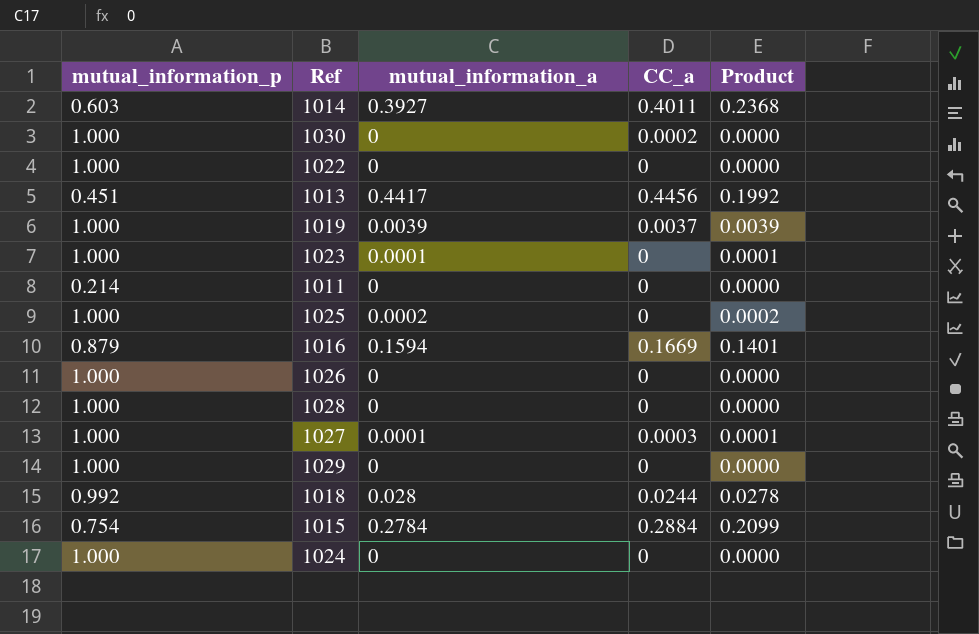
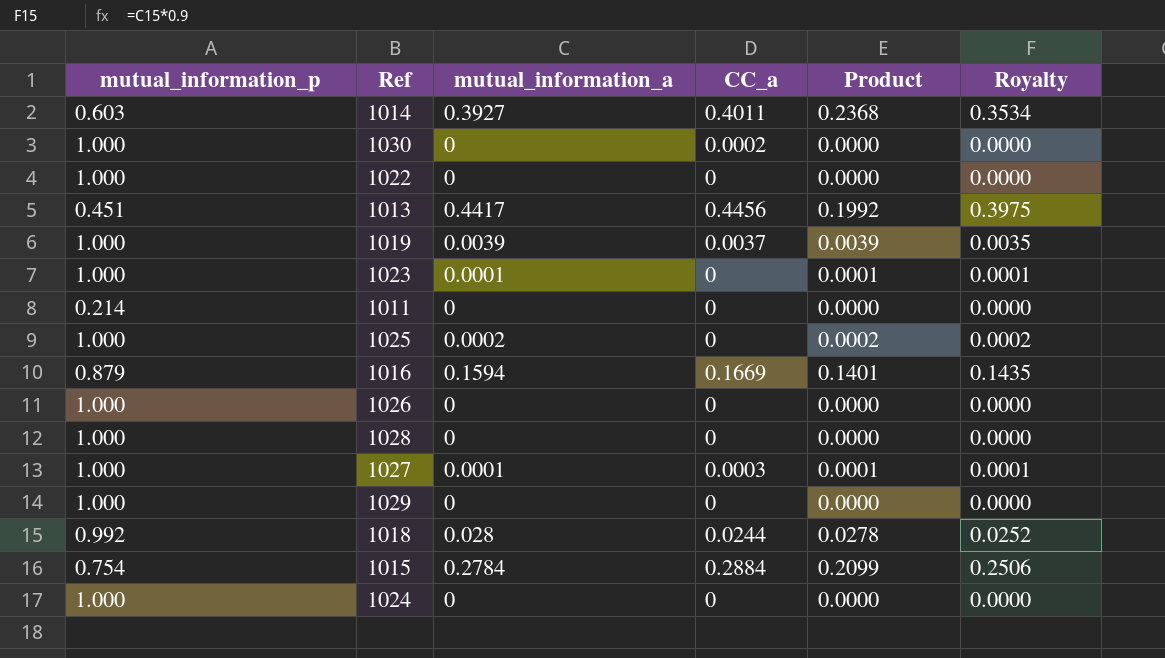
column Royalty | formula: none -> [mutual_information_a] * 0.9

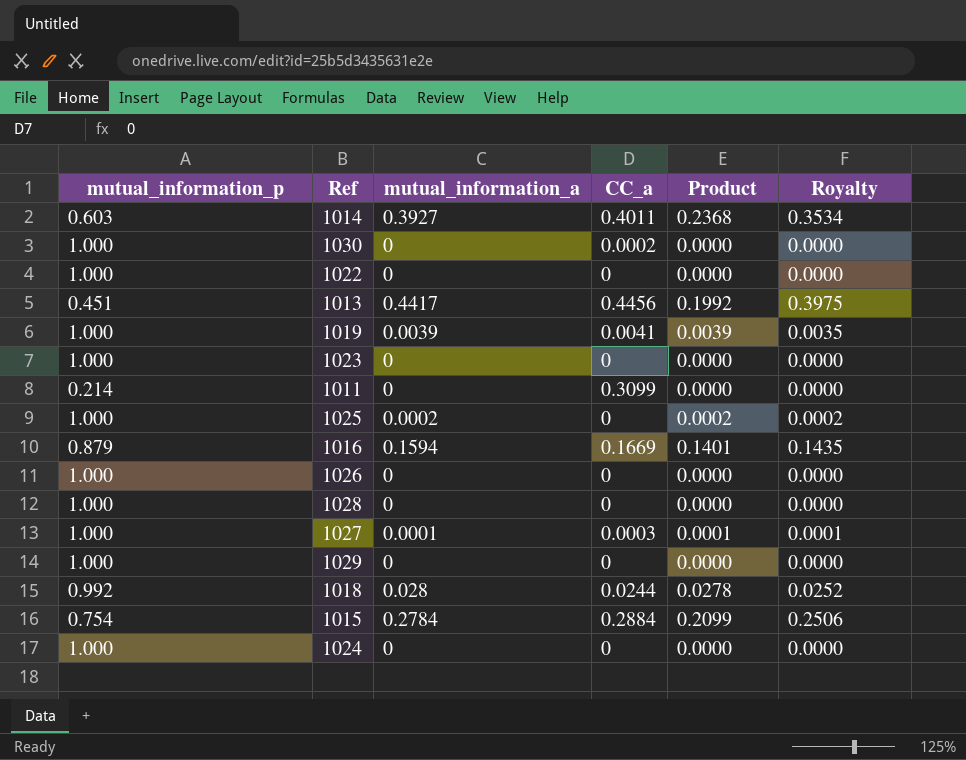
1019 | CC_a: 0.0037 -> 0.0041
1023 | mutual_information_a: 0.0001 -> 0
1023 | Product: 0.0001 -> 0.0000
1023 | Royalty: 0.0001 -> 0.0000
1011 | CC_a: 0 -> 0.3099

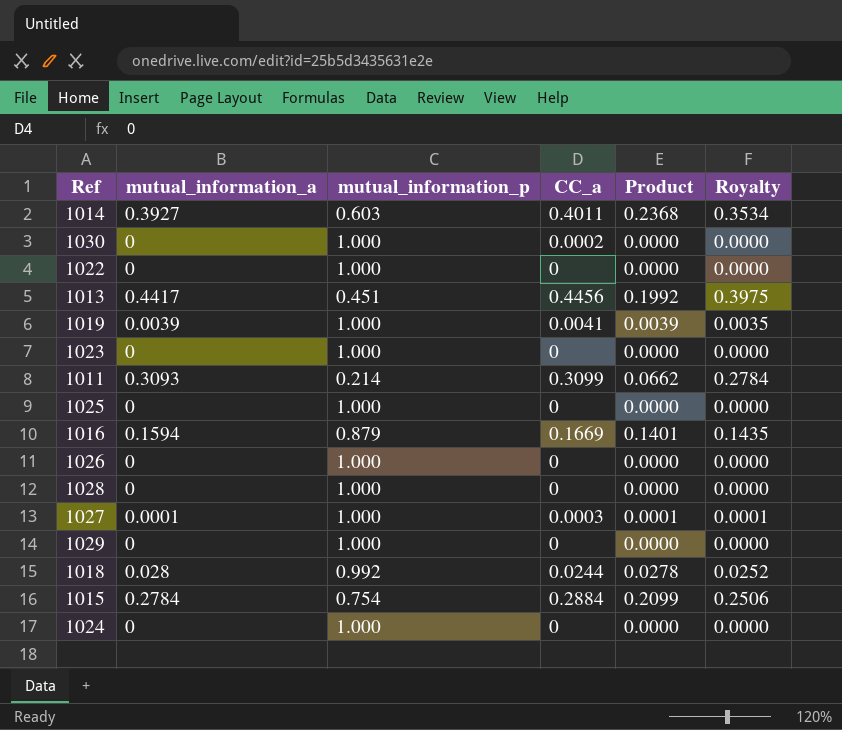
column mutual_information_p | position: 1 -> 3
1011 | mutual_information_a: 0 -> 0.3093
1011 | Product: 0.0000 -> 0.0662
1011 | Royalty: 0.0000 -> 0.2784
1025 | mutual_information_a: 0.0002 -> 0
1025 | Product: 0.0002 -> 0.0000
1025 | Royalty: 0.0002 -> 0.0000

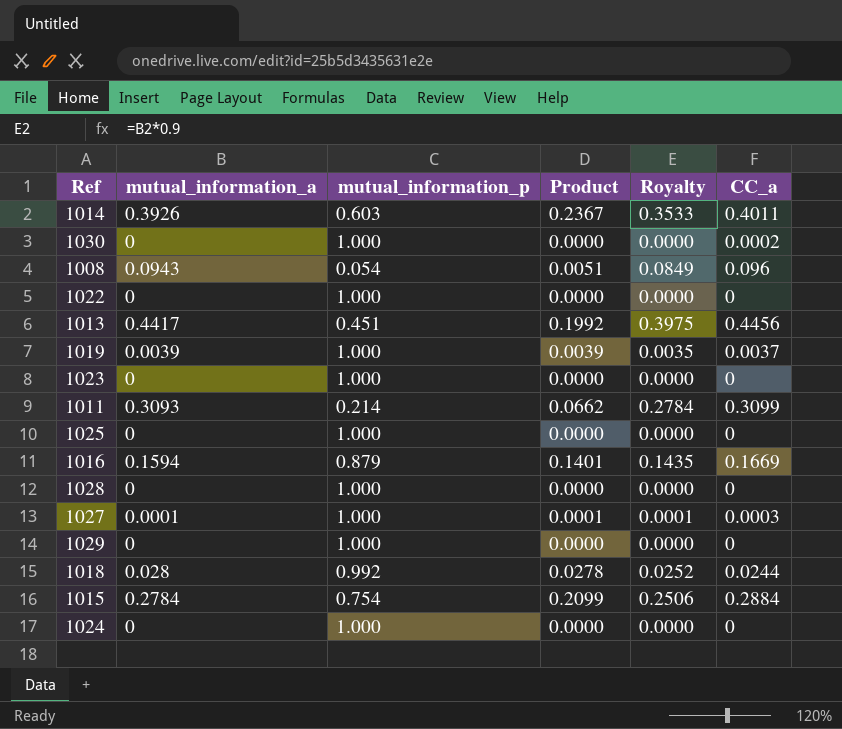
column CC_a | position: 4 -> 6
row 1026: 0 | 1.000 | 0 | 0.0000 | 0.0000 -> none
1014 | mutual_information_a: 0.3927 -> 0.3926
1014 | Product: 0.2368 -> 0.2367
1014 | Royalty: 0.3534 -> 0.3533
row 1008: none -> 0.0943 | 0.054 | 0.0051 | 0.0849 | 0.096
1019 | CC_a: 0.0041 -> 0.0037

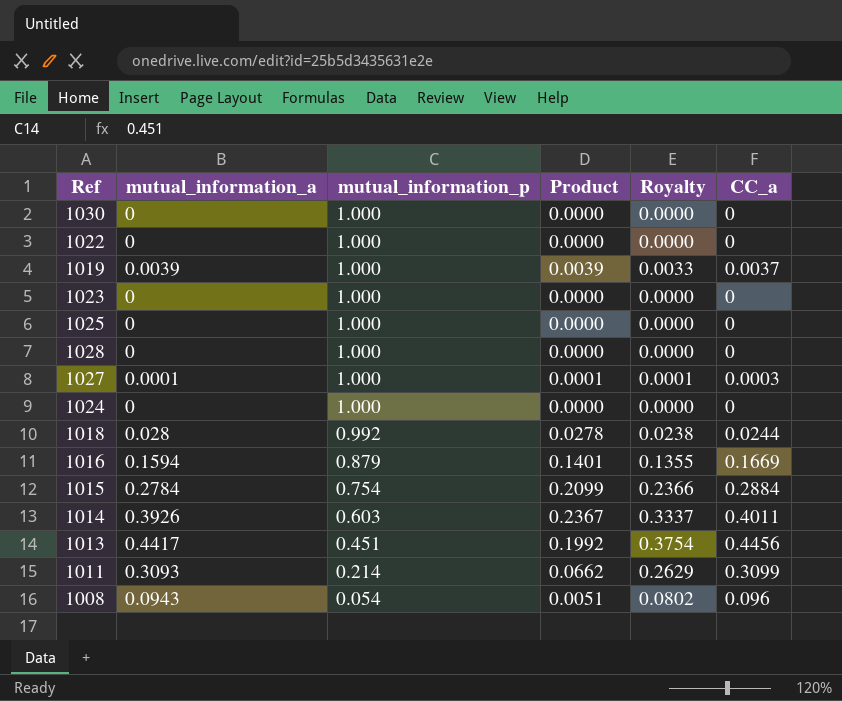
row order: none -> mutual_information_p descending
column Royalty | formula: [mutual_information_a] * 0.9 -> [mutual_information_a] * 0.85
row 1029: 0 | 1.000 | 0.0000 | 0.0000 | 0 -> none
1030 | CC_a: 0.0002 -> 0

